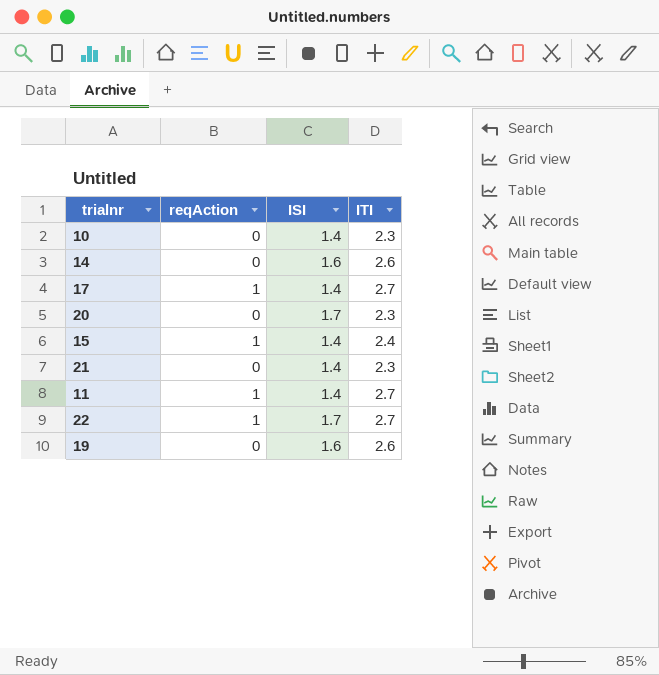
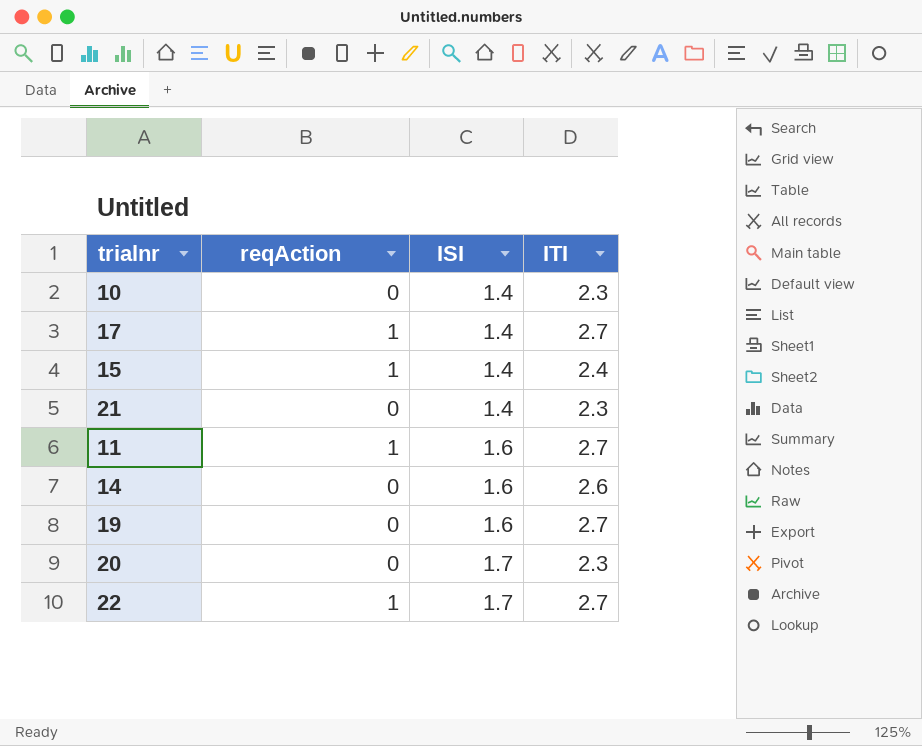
row order: none -> ISI ascending
11 | ISI: 1.4 -> 1.6
19 | ITI: 2.6 -> 2.7

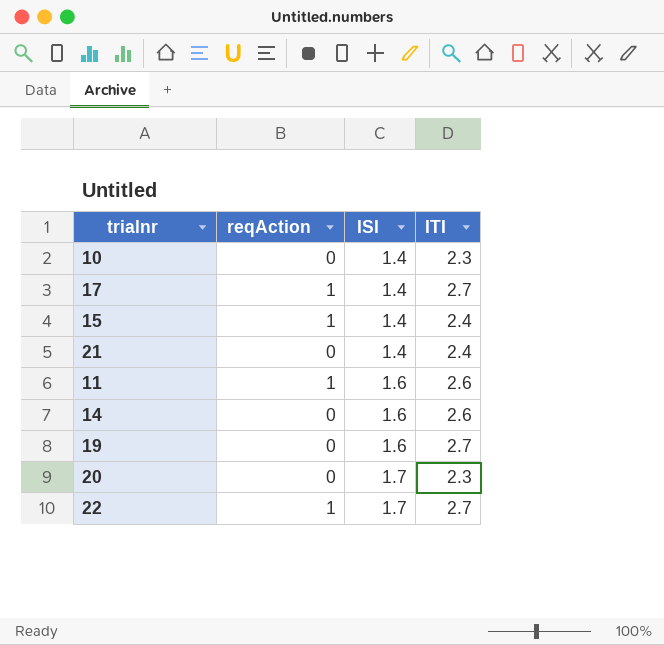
21 | ITI: 2.3 -> 2.4
11 | ITI: 2.7 -> 2.6

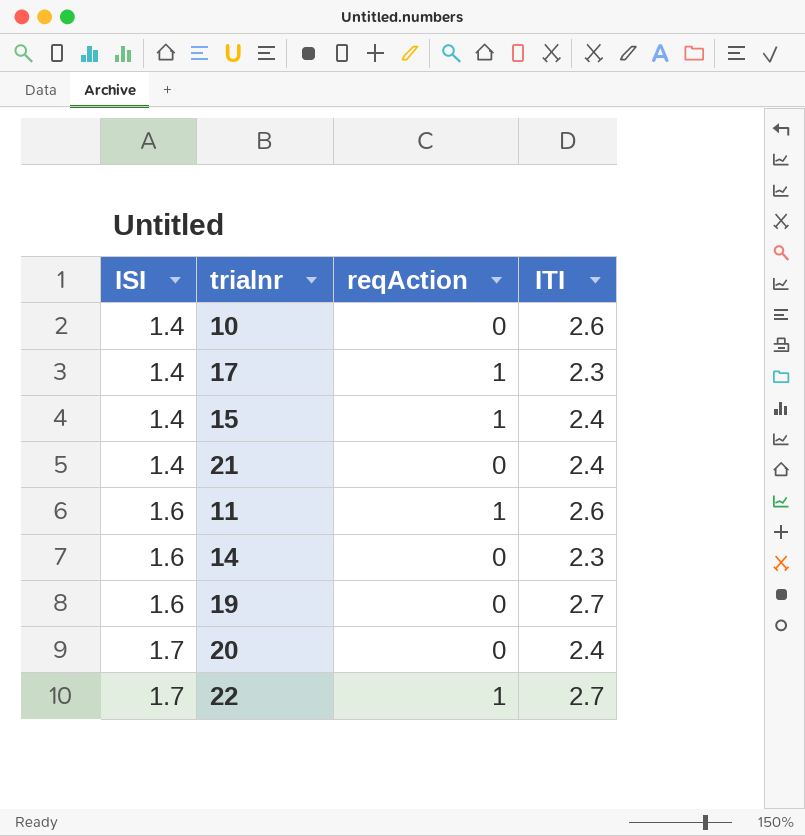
column ISI | position: 3 -> 1
10 | ITI: 2.3 -> 2.6
17 | ITI: 2.7 -> 2.3
14 | ITI: 2.6 -> 2.3
20 | ITI: 2.3 -> 2.4

